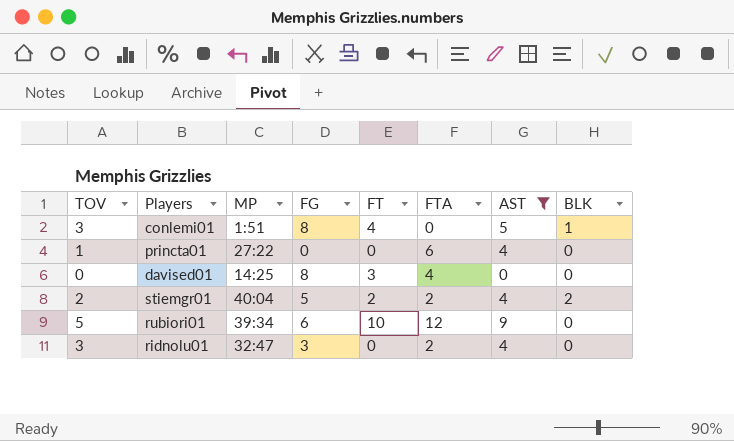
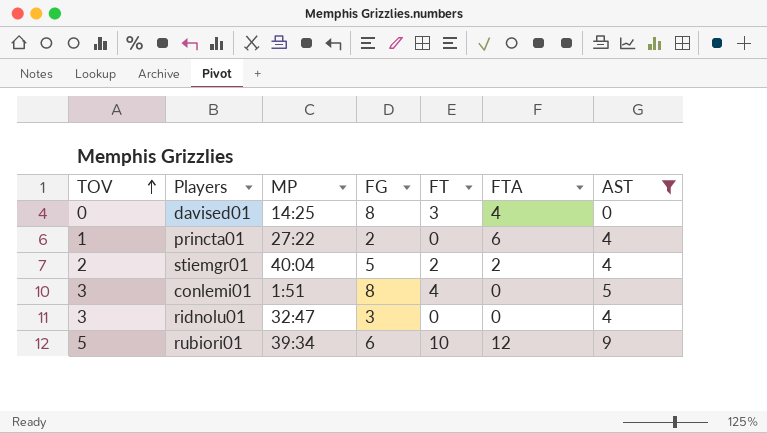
row order: none -> TOV ascending
column BLK | position: 8 -> none
princta01 | FG: 0 -> 2
ridnolu01 | FTA: 2 -> 0

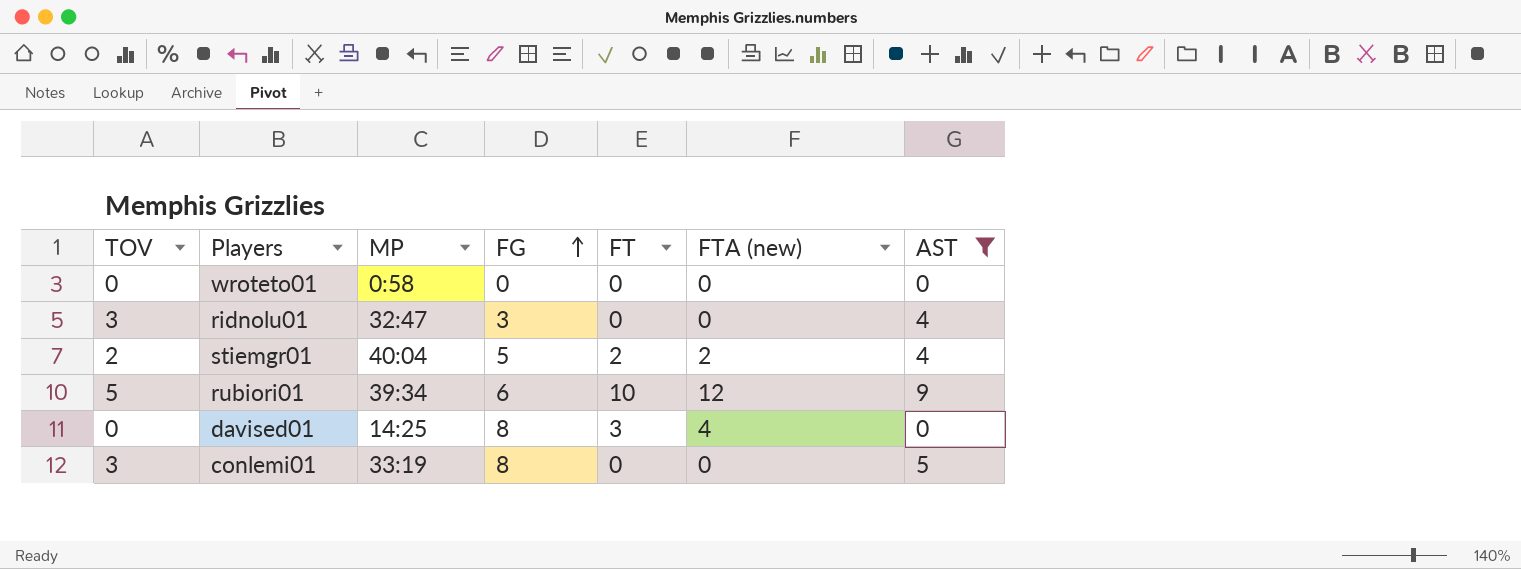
row order: TOV ascending -> FG ascending
column name: FTA -> FTA (new)
row princta01: 1 | 27:22 | 2 | 0 | 6 | 4 -> none
row wroteto01: none -> 0 | 0:58 | 0 | 0 | 0 | 0
conlemi01 | MP: 1:51 -> 33:19
conlemi01 | FT: 4 -> 0

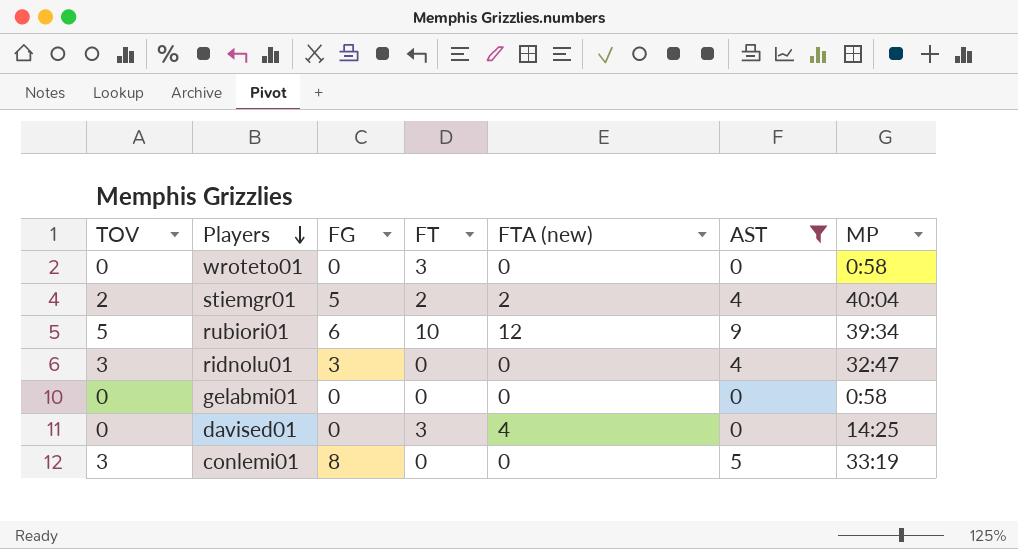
row order: FG ascending -> Players descending
column MP | position: 3 -> 7
wroteto01 | FT: 0 -> 3
row gelabmi01: none -> 0 | 0 | 0 | 0 | 0 | 0:58
davised01 | FG: 8 -> 0

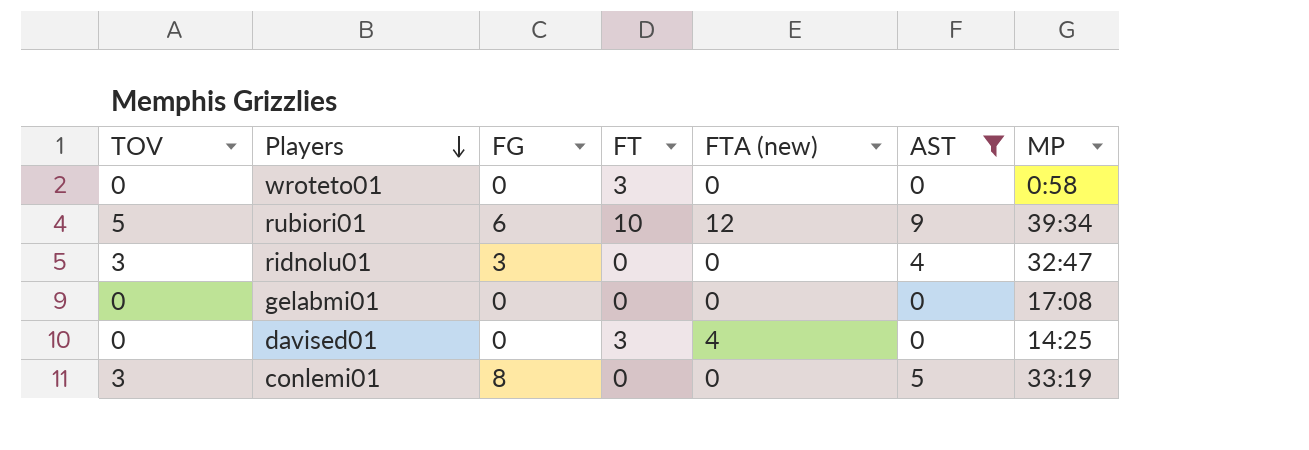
row stiemgr01: 2 | 5 | 2 | 2 | 4 | 40:04 -> none
gelabmi01 | MP: 0:58 -> 17:08

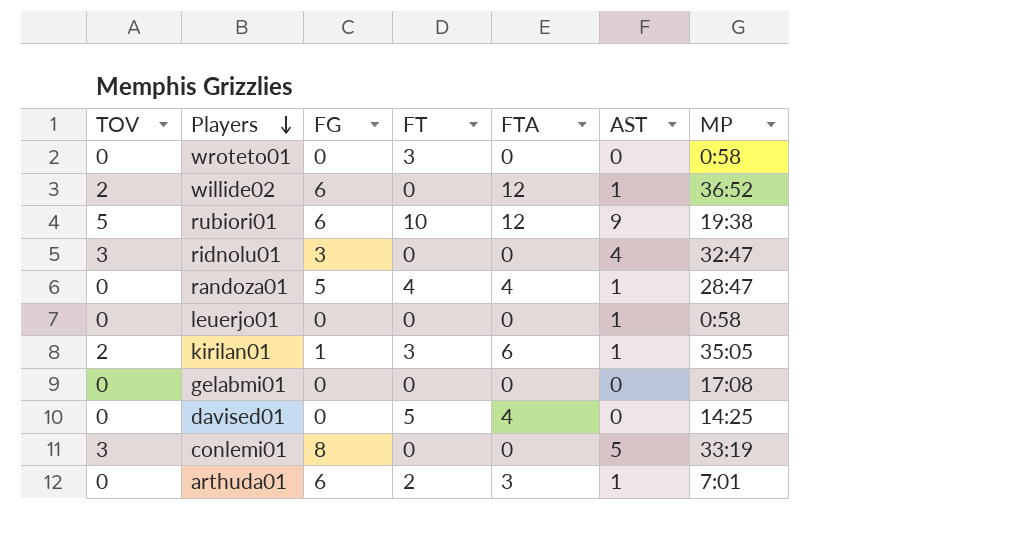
filter: AST != 1 -> none
column name: FTA (new) -> FTA
rubiori01 | MP: 39:34 -> 19:38
davised01 | FT: 3 -> 5

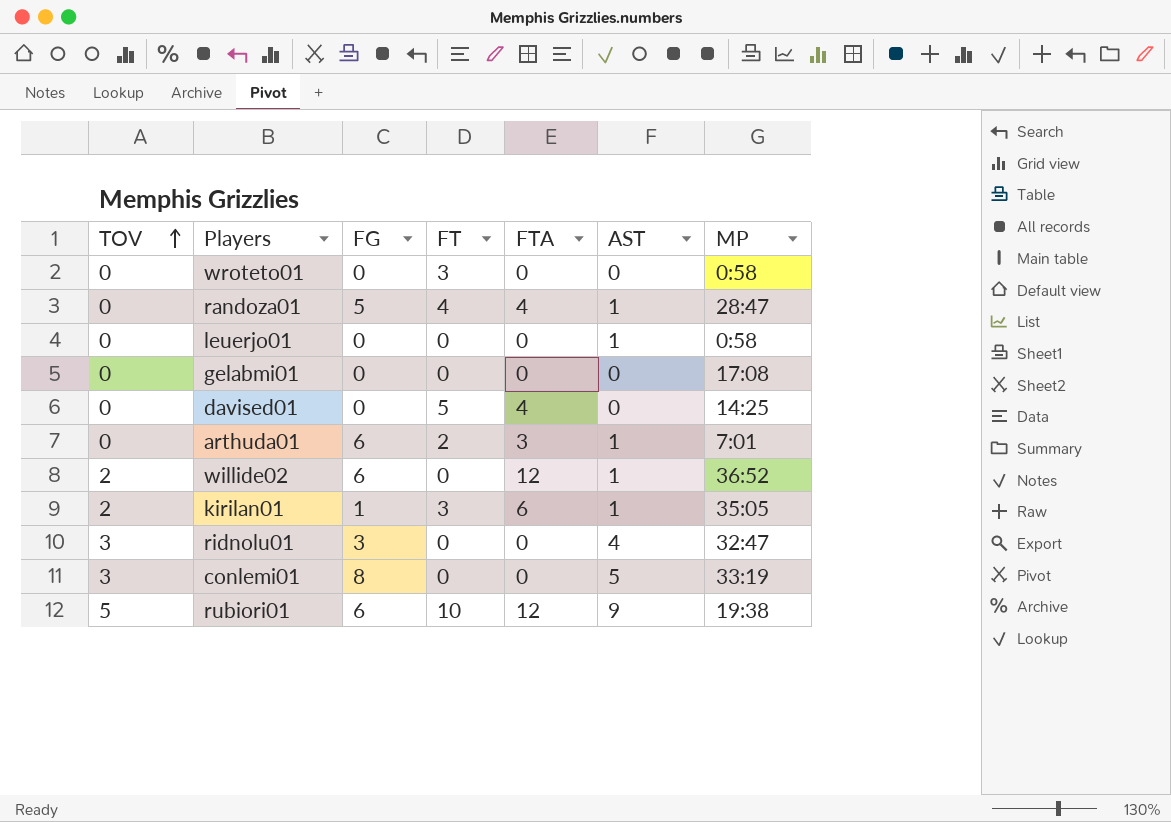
row order: Players descending -> TOV ascending

